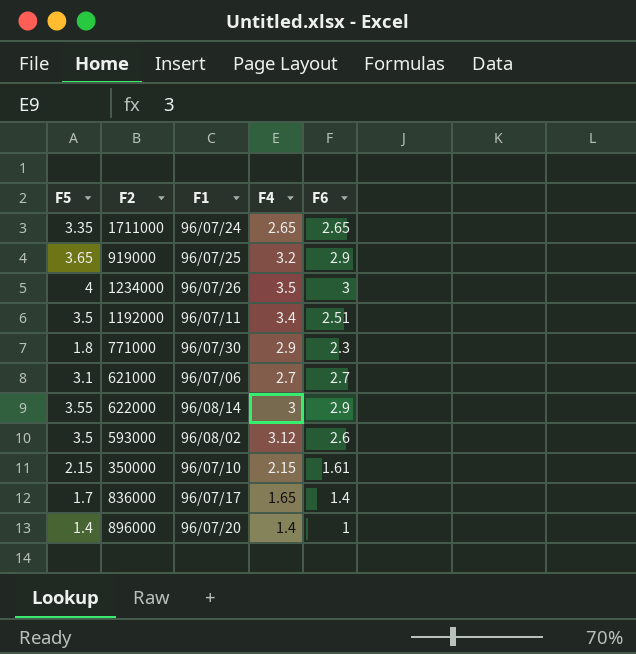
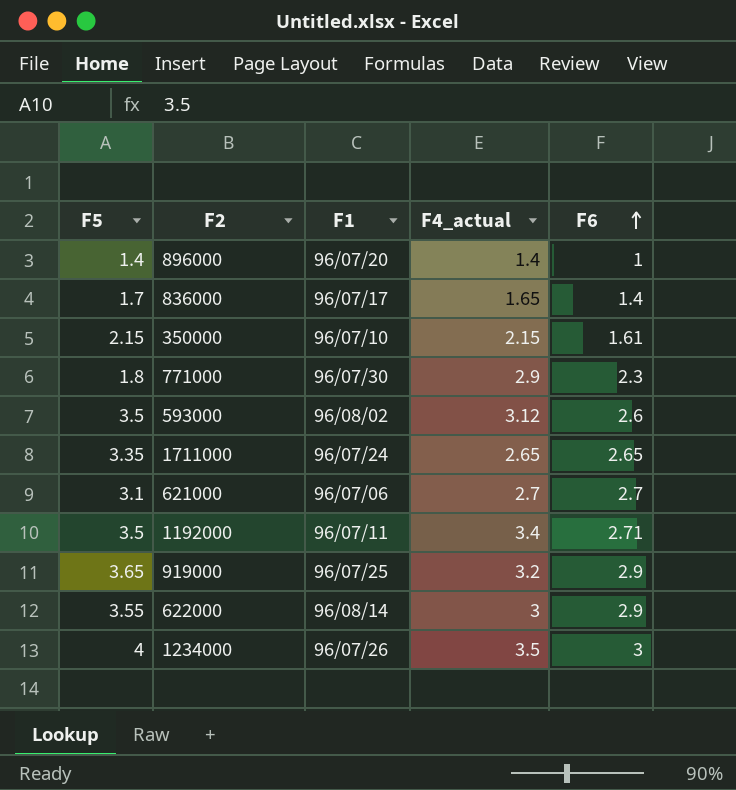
row order: none -> F6 ascending
column name: F4 -> F4_actual
1192000 | F6: 2.51 -> 2.71

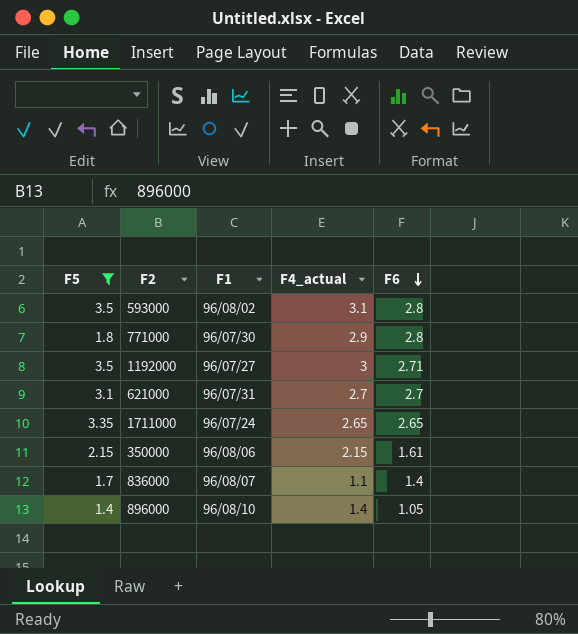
filter: none -> F5 <= 3.5
row order: F6 ascending -> F6 descending
593000 | F4_actual: 3.12 -> 3.1
593000 | F6: 2.6 -> 2.8
771000 | F6: 2.3 -> 2.8
1192000 | F1: 96/07/11 -> 96/07/27
1192000 | F4_actual: 3.4 -> 3
621000 | F1: 96/07/06 -> 96/07/31
350000 | F1: 96/07/10 -> 96/08/06
836000 | F1: 96/07/17 -> 96/08/07
836000 | F4_actual: 1.65 -> 1.1
896000 | F1: 96/07/20 -> 96/08/10
896000 | F6: 1 -> 1.05

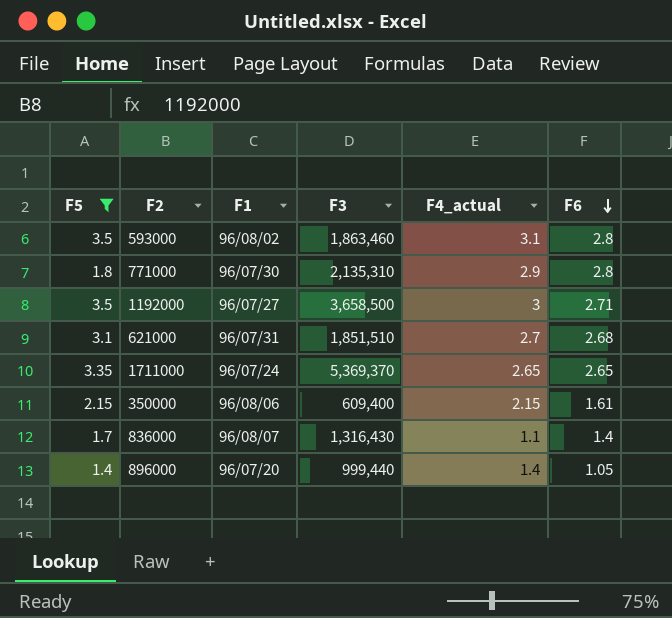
column F3 | position: none -> 4
621000 | F6: 2.7 -> 2.68
896000 | F1: 96/08/10 -> 96/07/20

